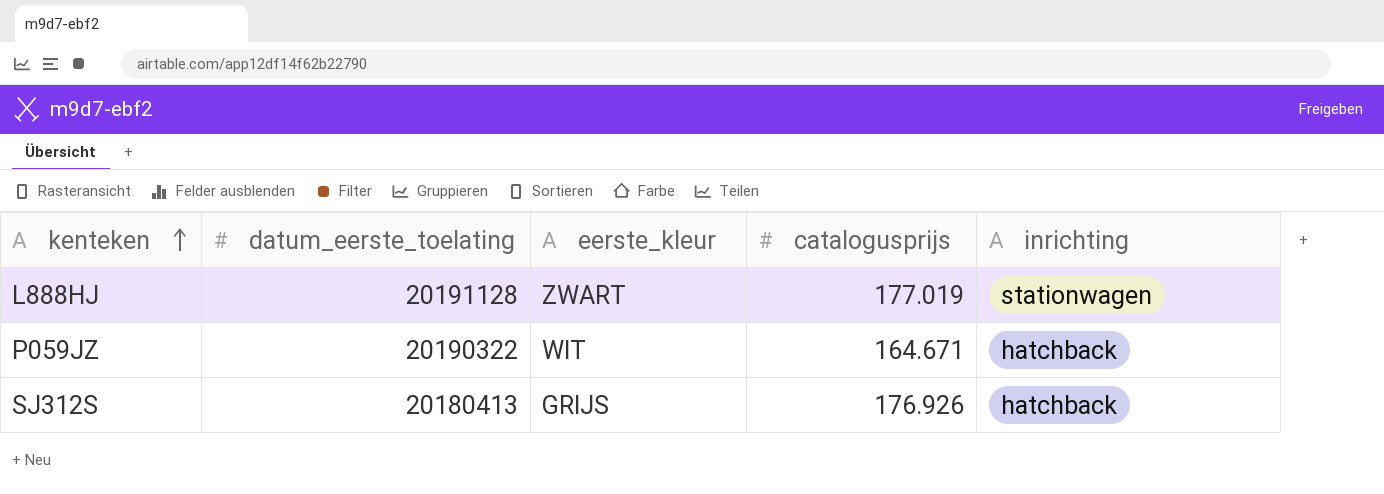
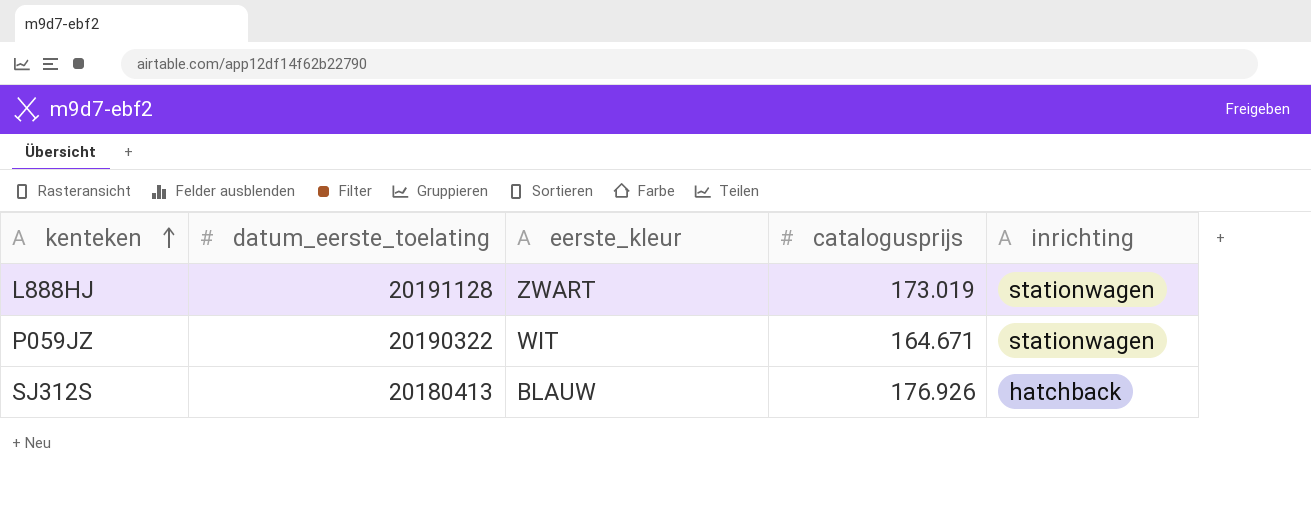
L888HJ | catalogusprijs: 177.019 -> 173.019
P059JZ | inrichting: hatchback -> stationwagen
SJ312S | eerste_kleur: GRIJS -> BLAUW

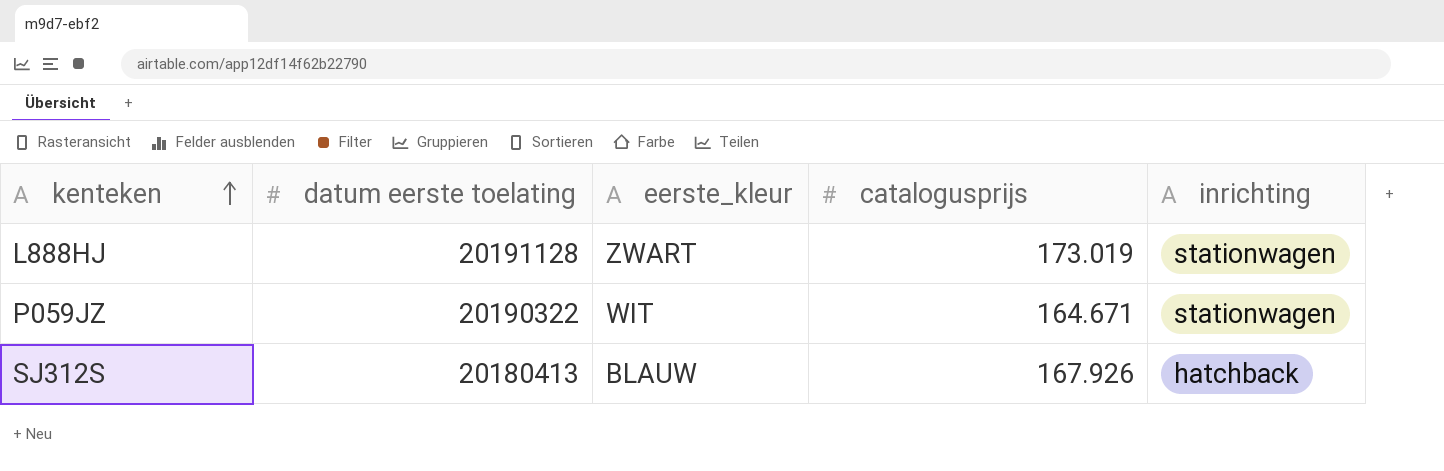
column name: datum_eerste_toelating -> datum eerste toelating
SJ312S | catalogusprijs: 176.926 -> 167.926

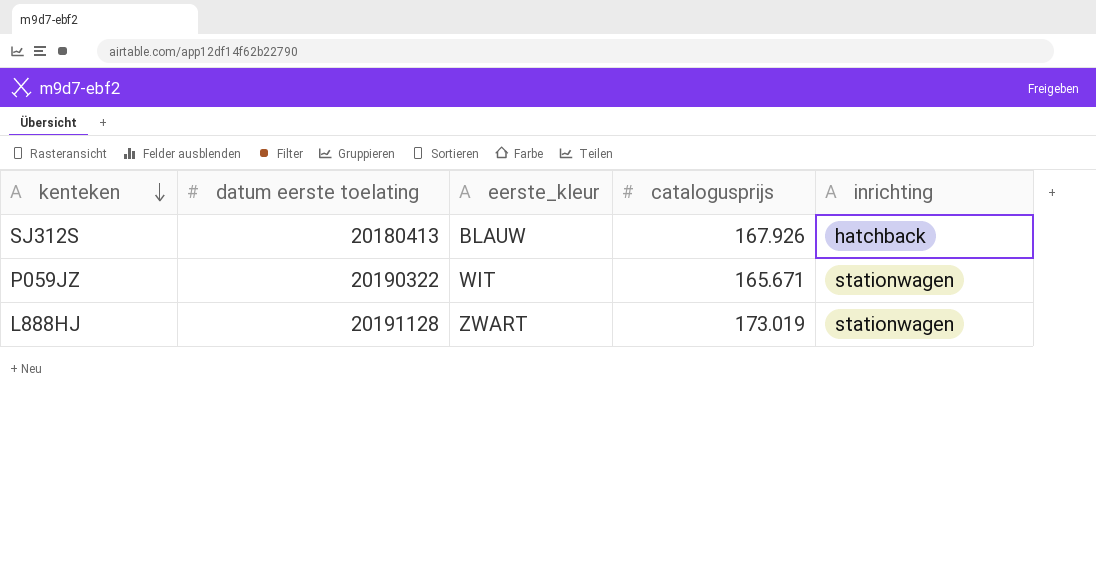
row order: kenteken ascending -> kenteken descending
P059JZ | catalogusprijs: 164.671 -> 165.671

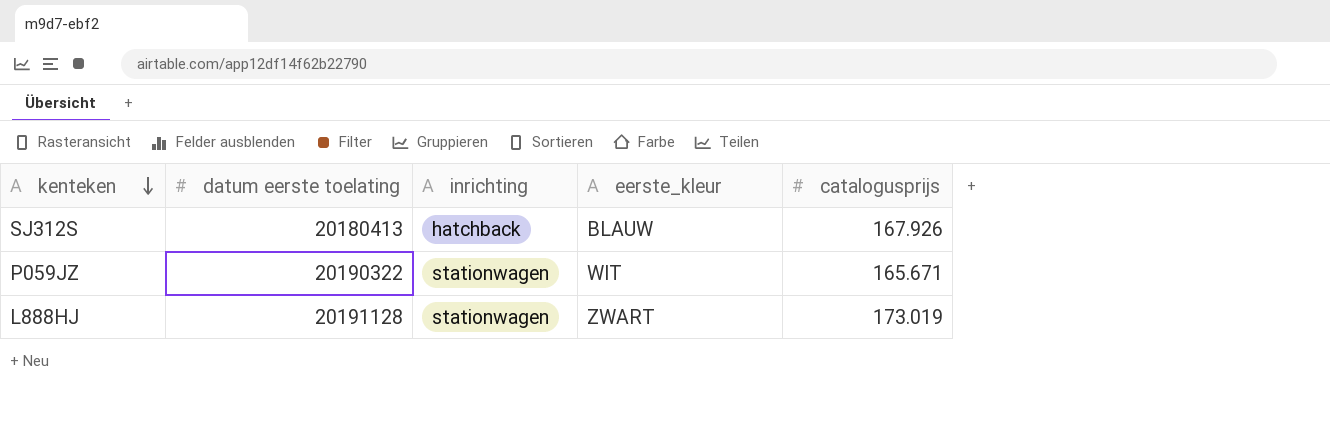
column inrichting | position: 5 -> 3

